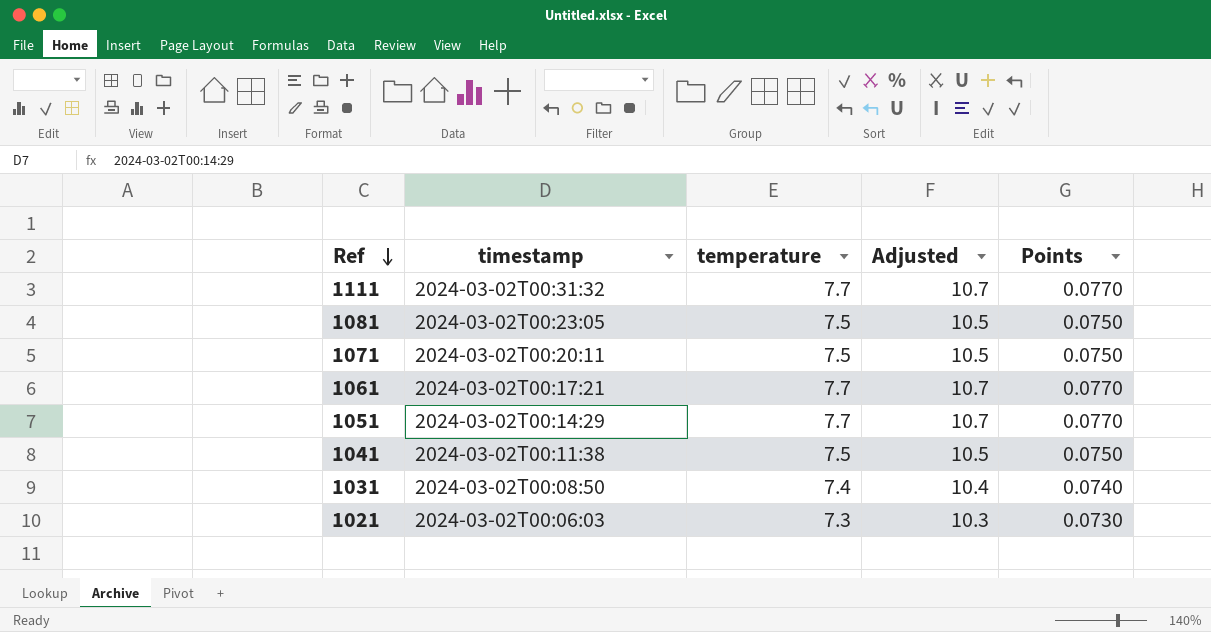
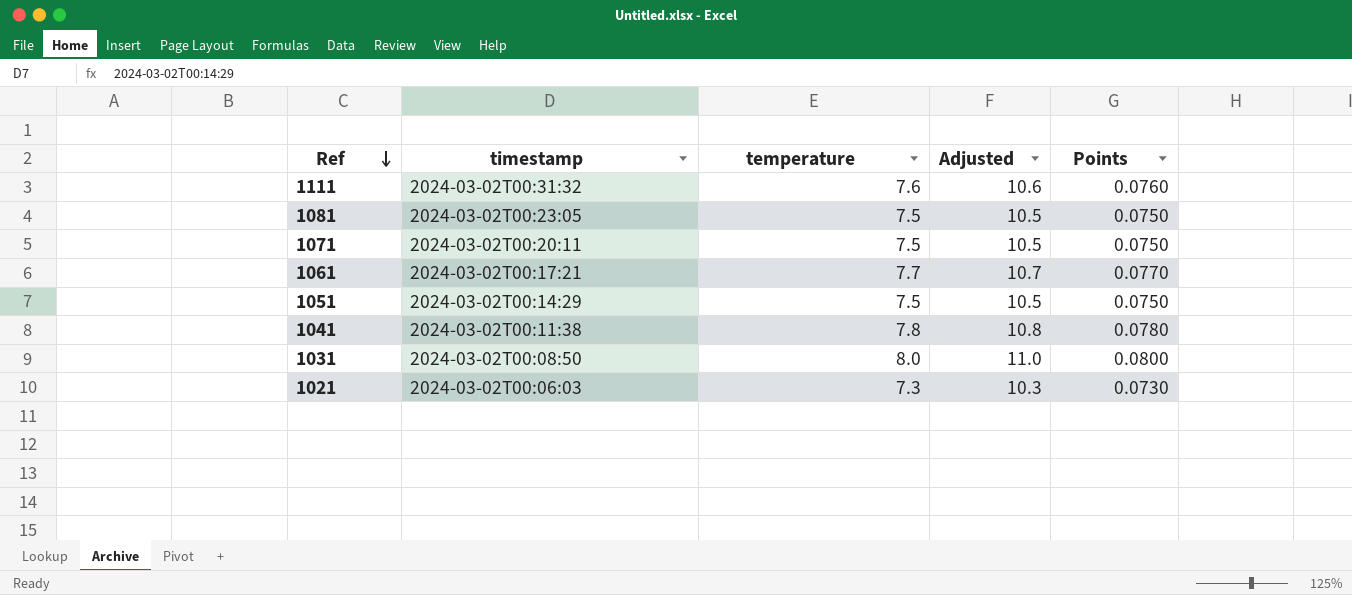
1111 | temperature: 7.7 -> 7.6
1111 | Adjusted: 10.7 -> 10.6
1111 | Points: 0.0770 -> 0.0760
1051 | temperature: 7.7 -> 7.5
1051 | Adjusted: 10.7 -> 10.5
1051 | Points: 0.0770 -> 0.0750
1041 | temperature: 7.5 -> 7.8
1041 | Adjusted: 10.5 -> 10.8
1041 | Points: 0.0750 -> 0.0780
1031 | temperature: 7.4 -> 8.0
1031 | Adjusted: 10.4 -> 11.0
1031 | Points: 0.0740 -> 0.0800

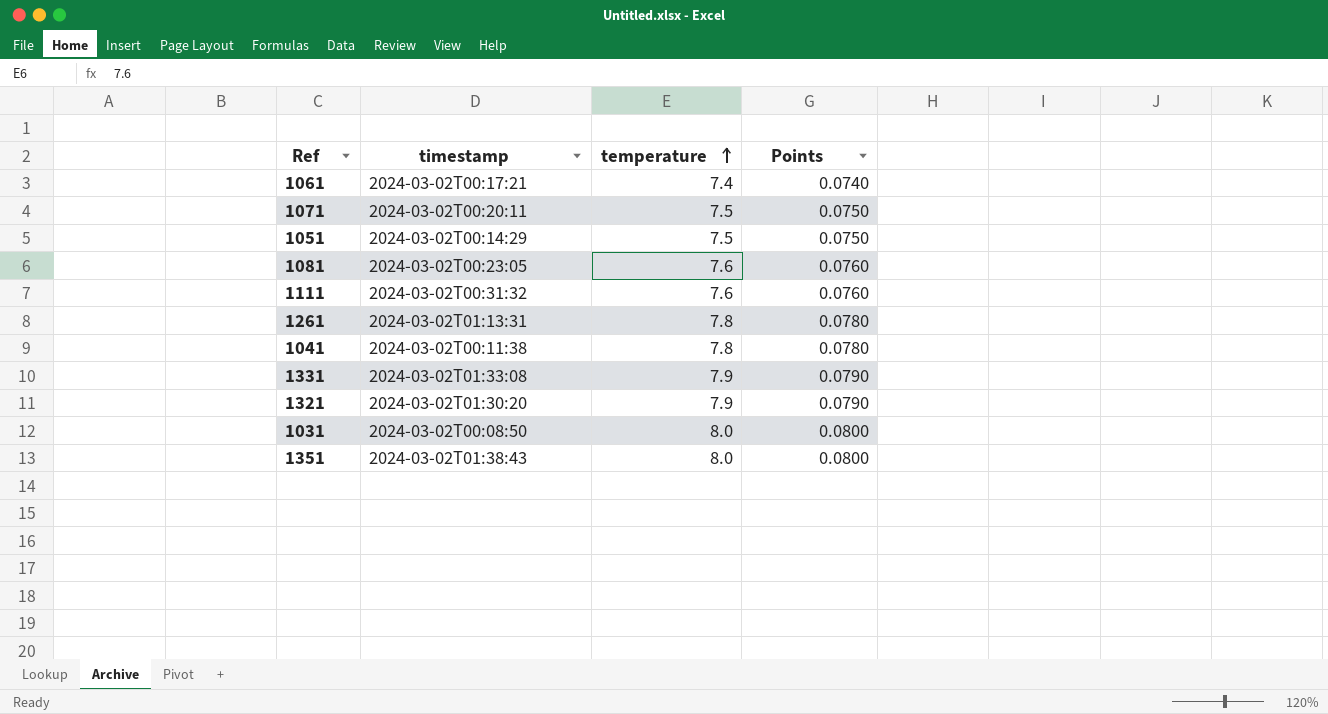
row order: Ref descending -> temperature ascending
column Adjusted | formula: [temperature] + 3 -> none
row 1021: 2024-03-02T00:06:03 | 7.3 | 10.3 | 0.0730 -> none
1061 | temperature: 7.7 -> 7.4
1061 | Points: 0.0770 -> 0.0740
1081 | temperature: 7.5 -> 7.6
1081 | Points: 0.0750 -> 0.0760
row 1261: none -> 2024-03-02T01:13:31 | 7.8 | 0.0780
row 1331: none -> 2024-03-02T01:33:08 | 7.9 | 0.0790
row 1321: none -> 2024-03-02T01:30:20 | 7.9 | 0.0790
row 1351: none -> 2024-03-02T01:38:43 | 8.0 | 0.0800

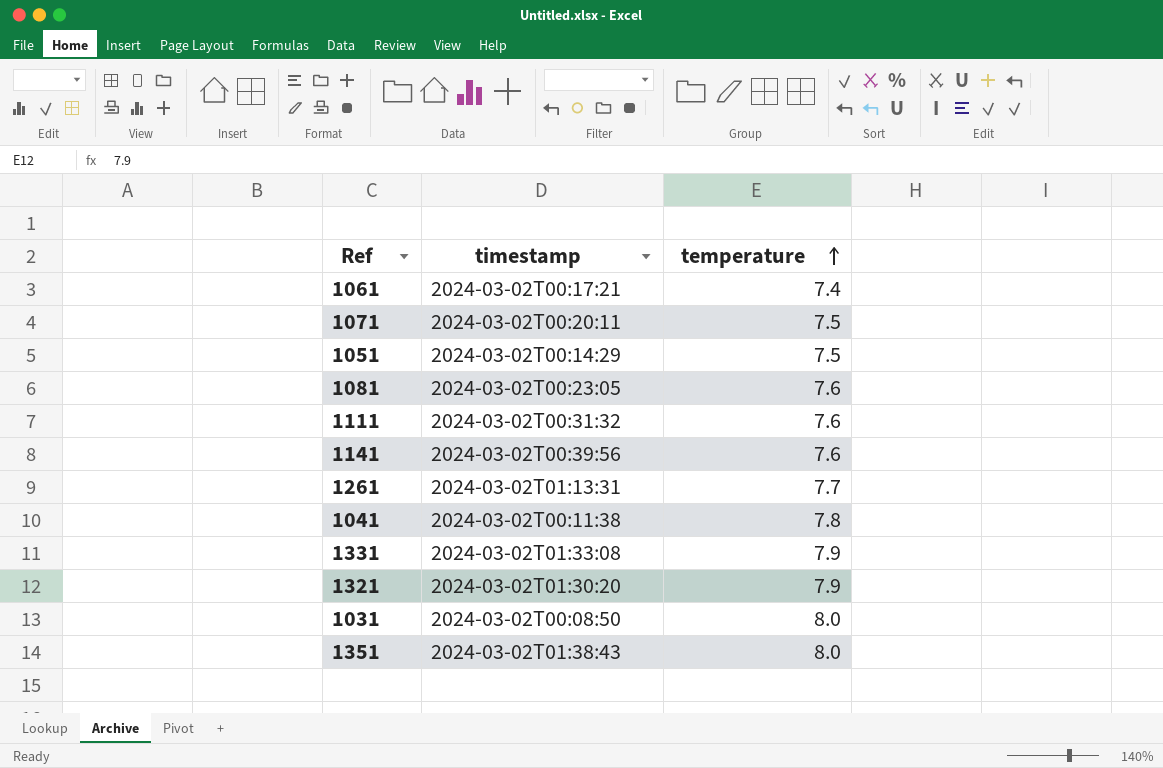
column Points | formula: [temperature] * 0.01 -> none
row 1141: none -> 2024-03-02T00:39:56 | 7.6
1261 | temperature: 7.8 -> 7.7

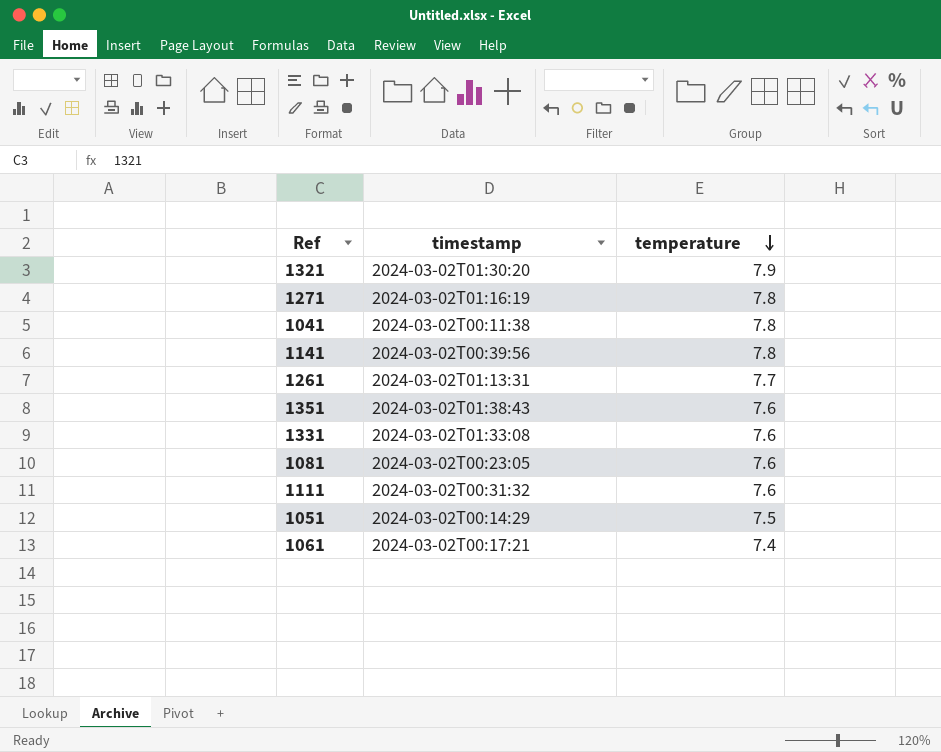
row order: temperature ascending -> temperature descending
row 1071: 2024-03-02T00:20:11 | 7.5 -> none
row 1031: 2024-03-02T00:08:50 | 8.0 -> none
row 1271: none -> 2024-03-02T01:16:19 | 7.8
1141 | temperature: 7.6 -> 7.8
1351 | temperature: 8.0 -> 7.6
1331 | temperature: 7.9 -> 7.6

